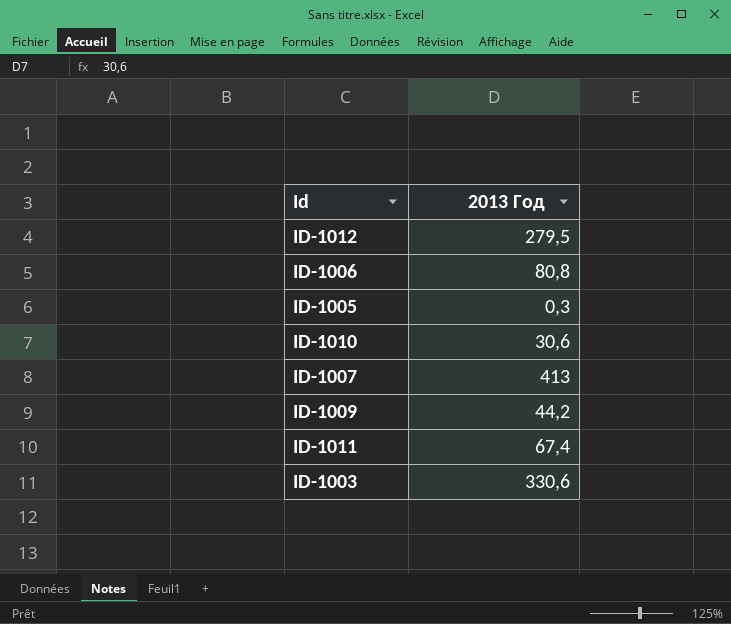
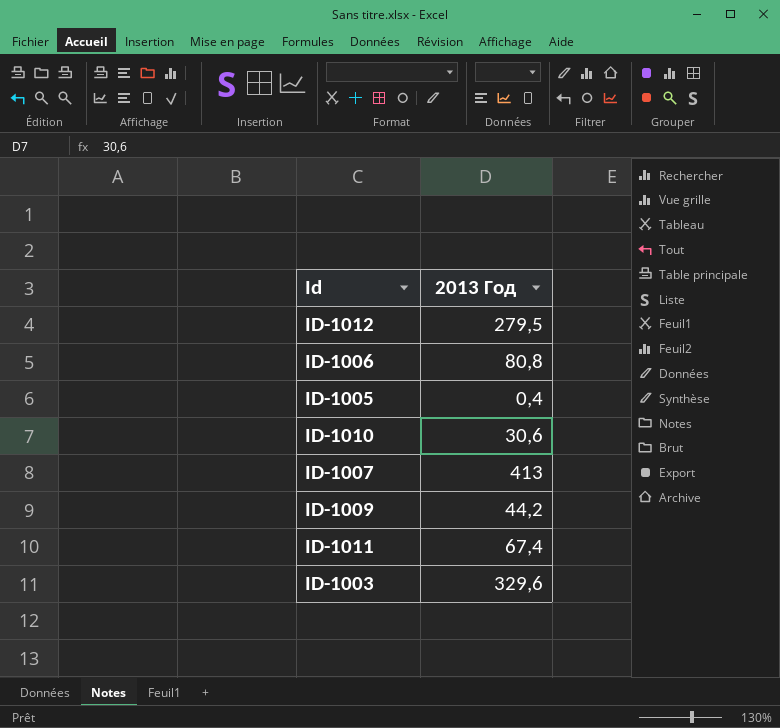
ID-1005 | 2013 Год: 0,3 -> 0,4
ID-1003 | 2013 Год: 330,6 -> 329,6

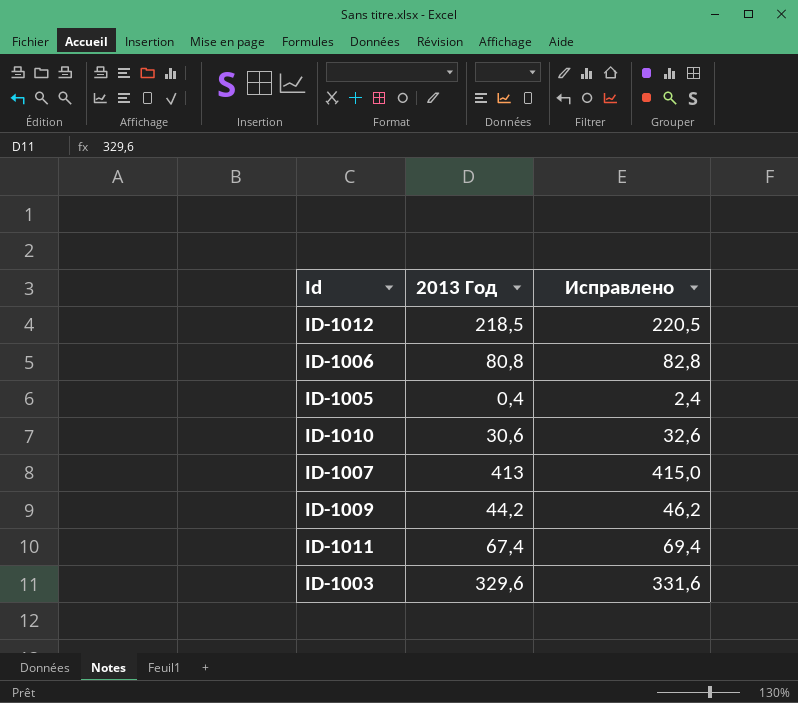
column Исправлено | formula: none -> [2013 Год] + 2
ID-1012 | 2013 Год: 279,5 -> 218,5

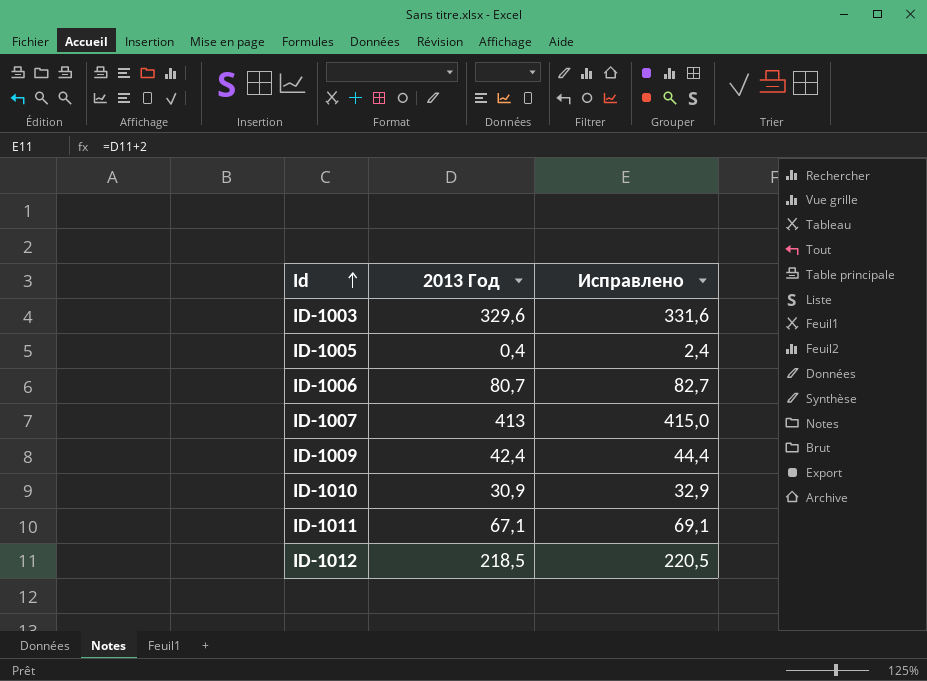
row order: none -> Id ascending
ID-1006 | 2013 Год: 80,8 -> 80,7
ID-1006 | Исправлено: 82,8 -> 82,7
ID-1009 | 2013 Год: 44,2 -> 42,4
ID-1009 | Исправлено: 46,2 -> 44,4
ID-1010 | 2013 Год: 30,6 -> 30,9
ID-1010 | Исправлено: 32,6 -> 32,9
ID-1011 | 2013 Год: 67,4 -> 67,1
ID-1011 | Исправлено: 69,4 -> 69,1

